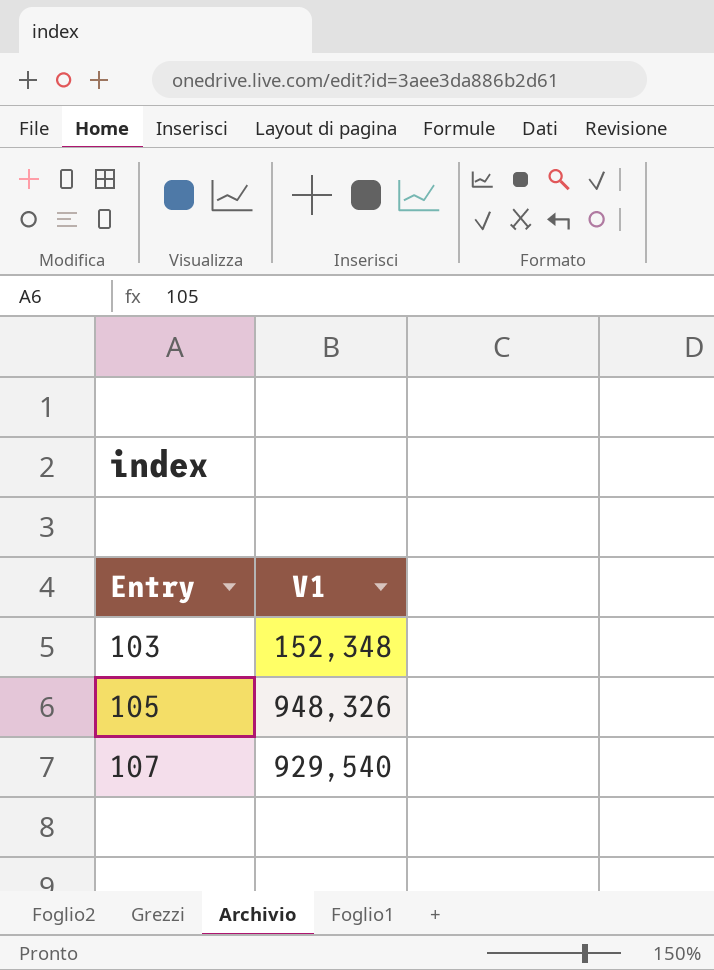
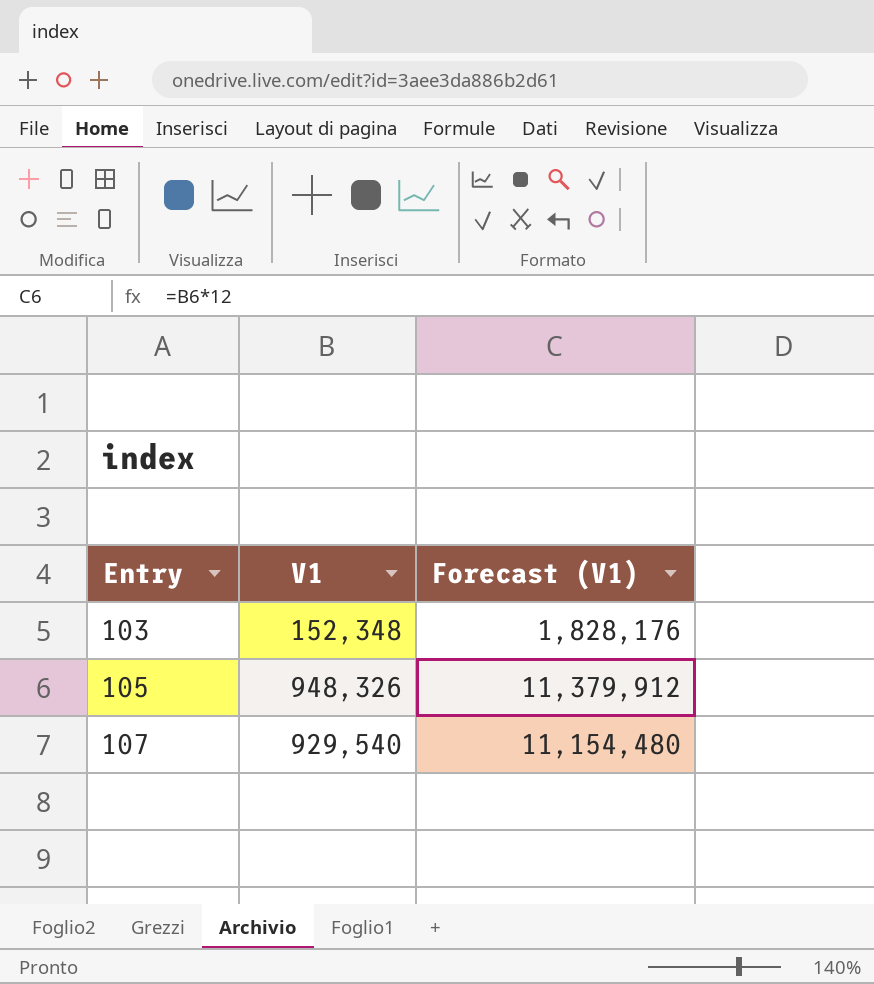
column Forecast (V1) | formula: none -> [V1] * 12

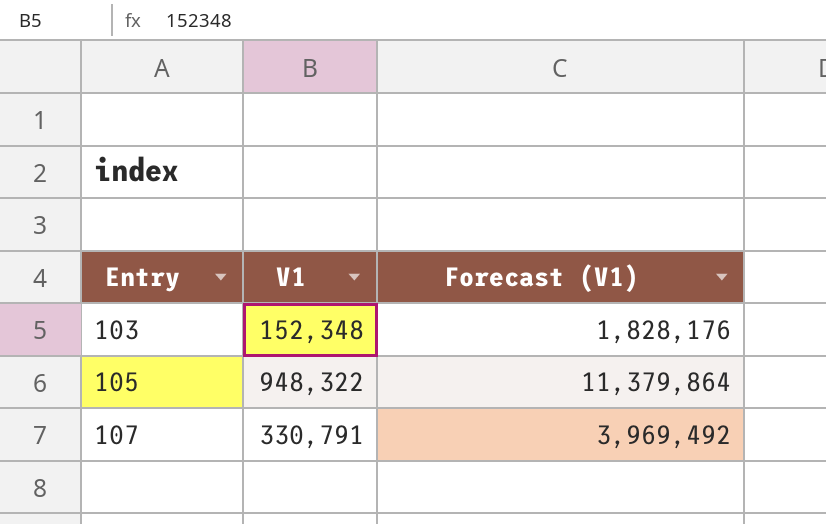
105 | V1: 948,326 -> 948,322
105 | Forecast (V1): 11,379,912 -> 11,379,864
107 | V1: 929,540 -> 330,791
107 | Forecast (V1): 11,154,480 -> 3,969,492

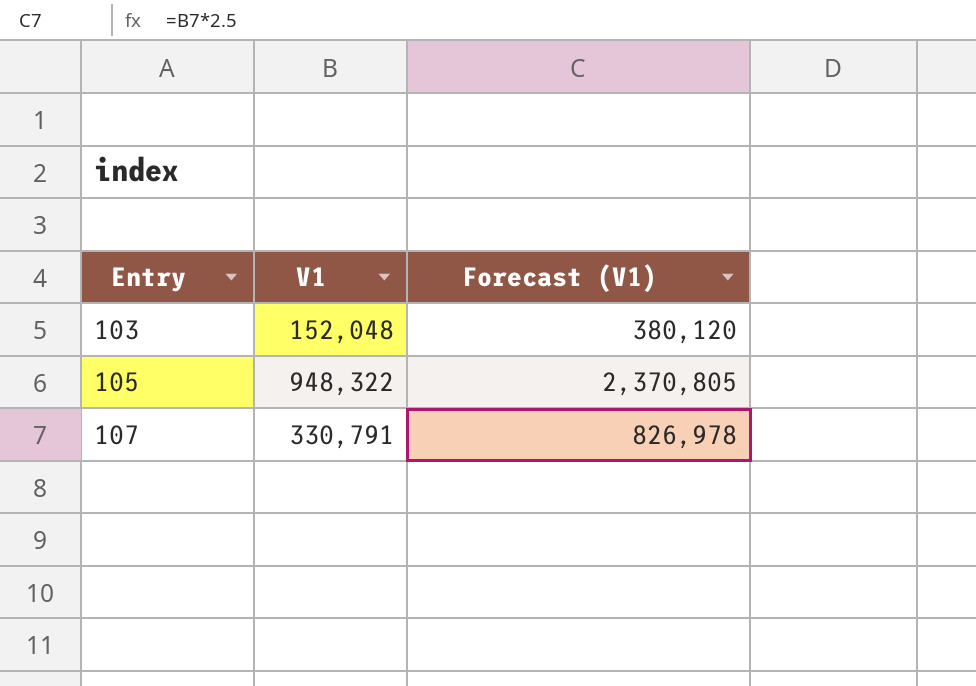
column Forecast (V1) | formula: [V1] * 12 -> [V1] * 2.5
103 | V1: 152,348 -> 152,048

